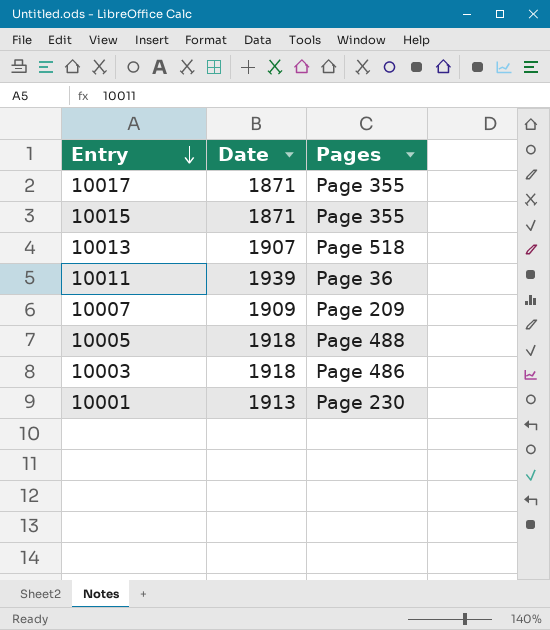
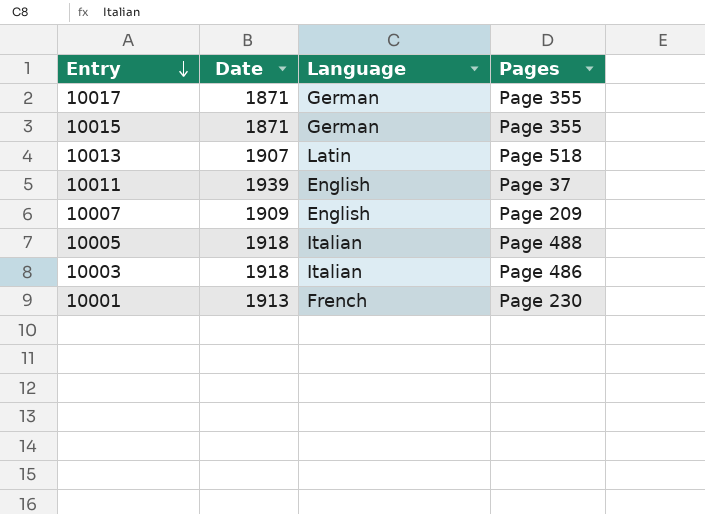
column Language | position: none -> 3
10011 | Pages: Page 36 -> Page 37

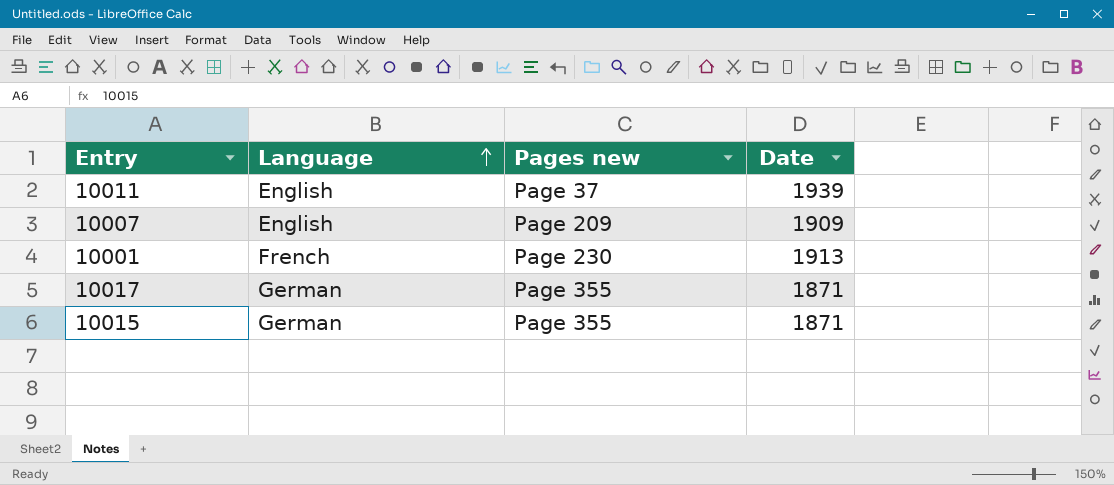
row order: Entry descending -> Language ascending
column name: Pages -> Pages new
column Date | position: 2 -> 4
row 10013: 1907 | Latin | Page 518 -> none
row 10005: 1918 | Italian | Page 488 -> none
row 10003: 1918 | Italian | Page 486 -> none

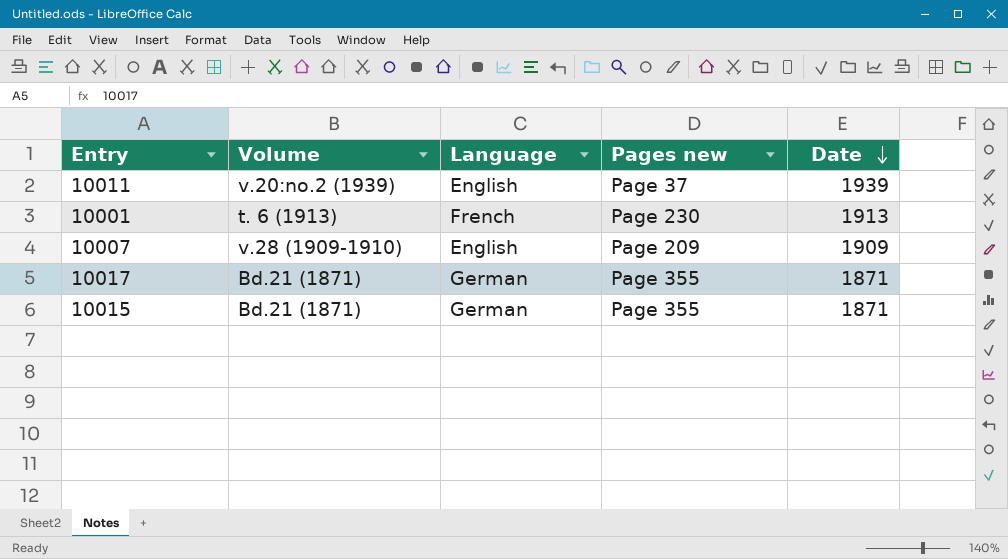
row order: Language ascending -> Date descending
column Volume | position: none -> 2

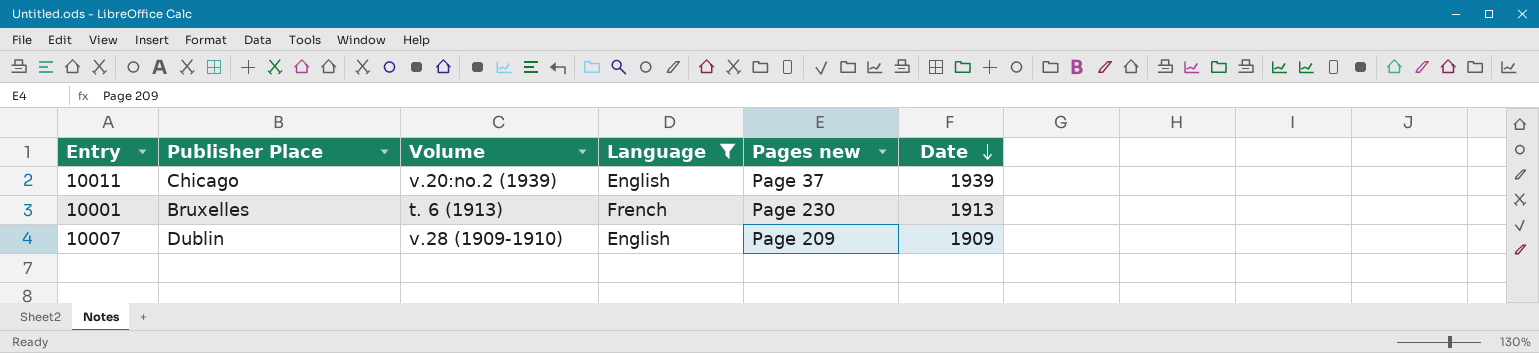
filter: none -> Language != German
column Publisher Place | position: none -> 2

